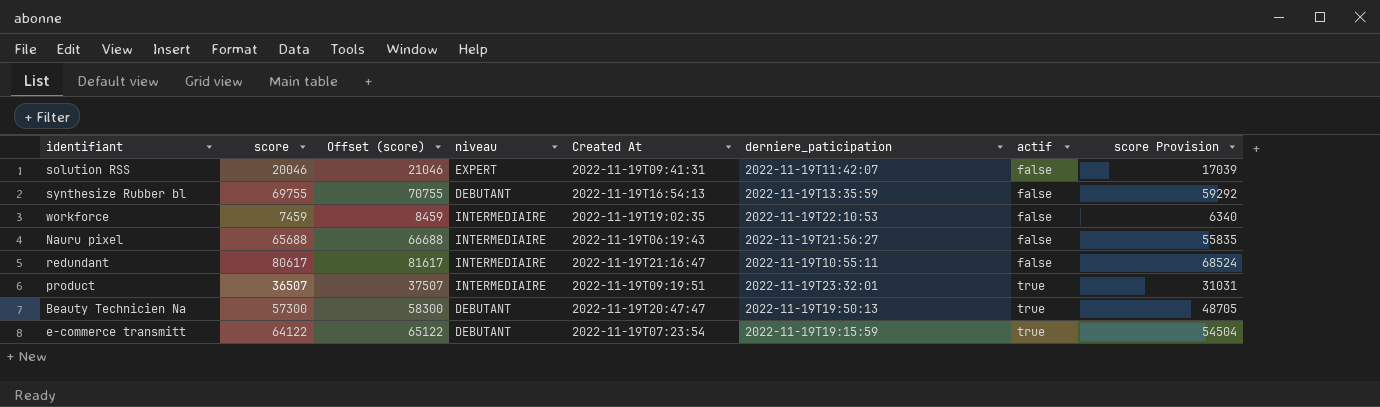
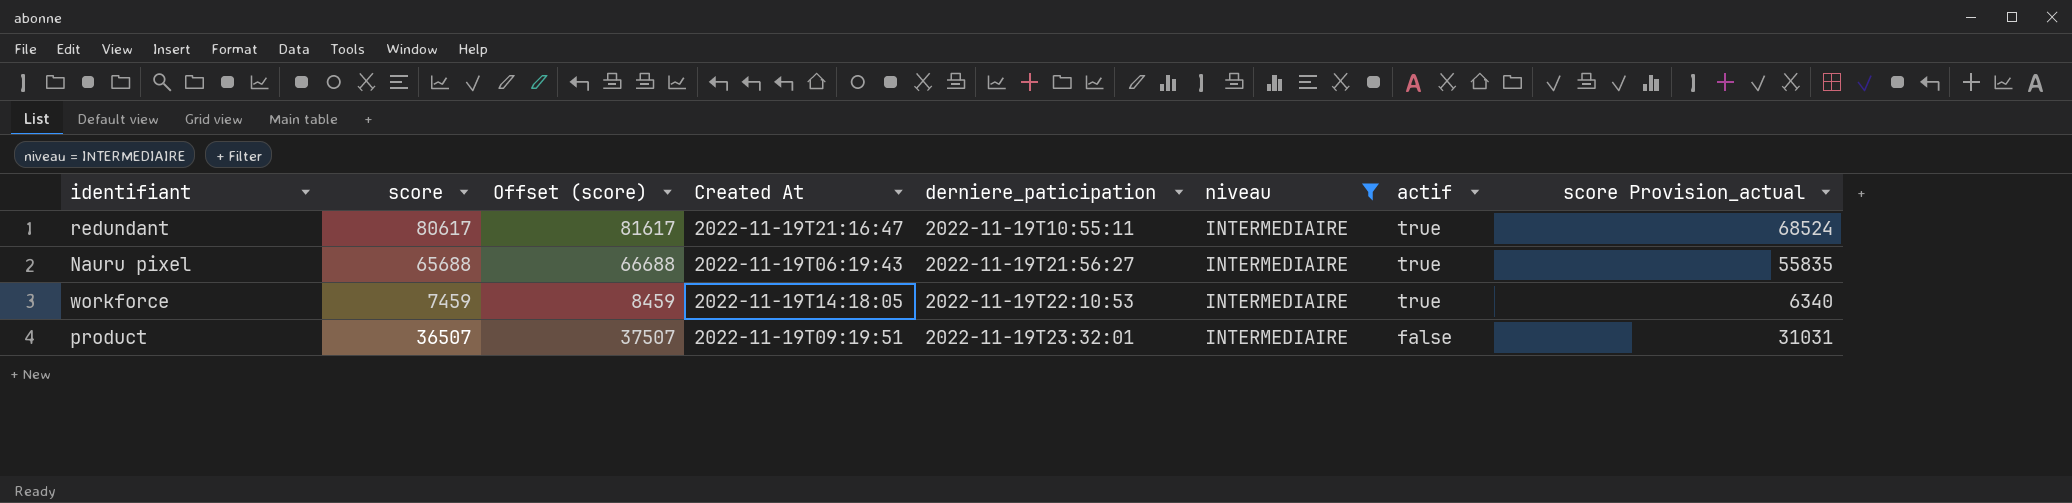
filter: none -> niveau = INTERMEDIAIRE
row order: actif ascending -> derniere_paticipation ascending
column niveau | position: 4 -> 6
column name: score Provision -> score Provision_actual
redundant | actif: false -> true
Nauru pixel | actif: false -> true
workforce | Created At: 2022-11-19T19:02:35 -> 2022-11-19T14:18:05
workforce | actif: false -> true
product | actif: true -> false

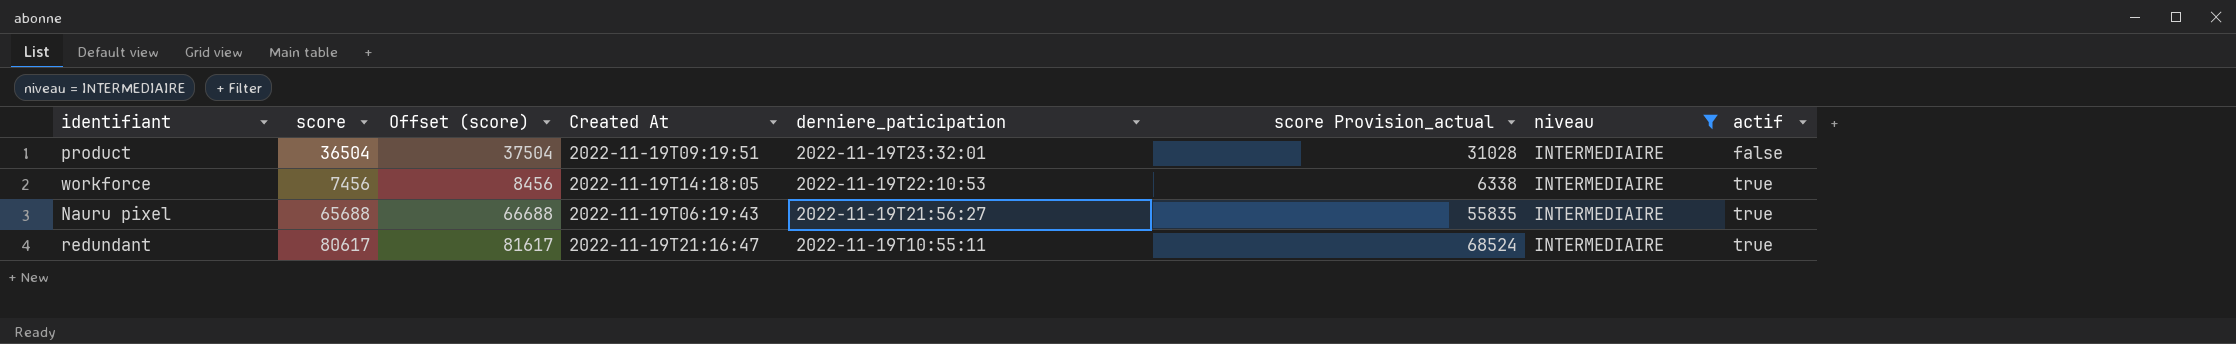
row order: derniere_paticipation ascending -> derniere_paticipation descending
column score Provision_actual | position: 8 -> 6
product | score: 36507 -> 36504
product | Offset (score): 37507 -> 37504
product | score Provision_actual: 31031 -> 31028
workforce | score: 7459 -> 7456
workforce | Offset (score): 8459 -> 8456
workforce | score Provision_actual: 6340 -> 6338

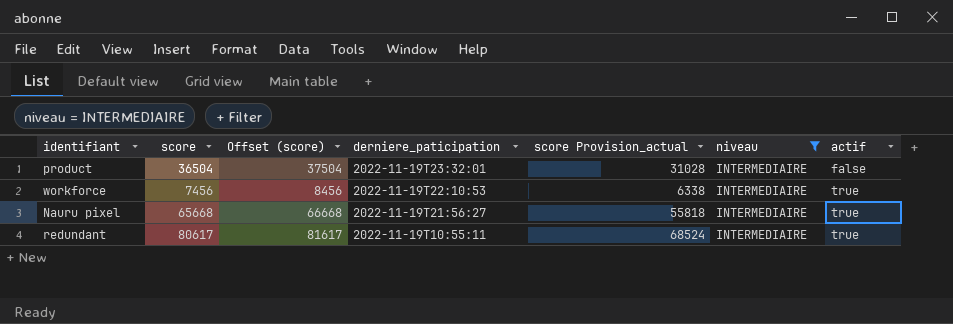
column Created At | position: 4 -> none
Nauru pixel | score: 65688 -> 65668
Nauru pixel | Offset (score): 66688 -> 66668
Nauru pixel | score Provision_actual: 55835 -> 55818

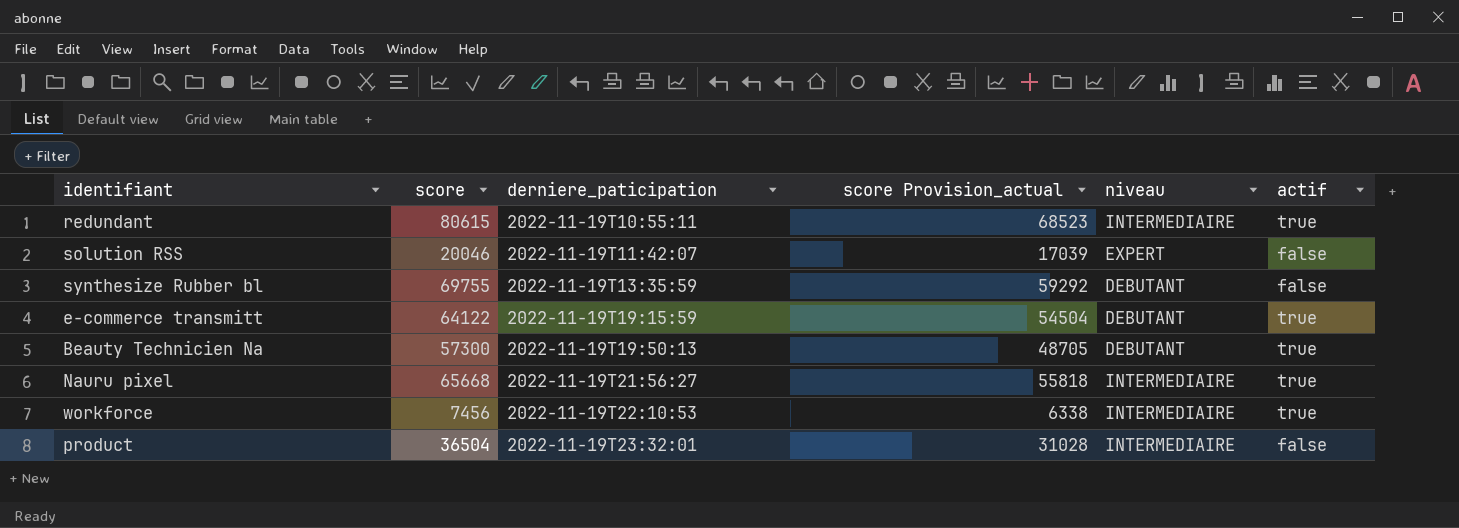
filter: niveau = INTERMEDIAIRE -> none
row order: derniere_paticipation descending -> derniere_paticipation ascending
column Offset (score) | formula: [score] + 1000 -> none
redundant | score: 80617 -> 80615
redundant | score Provision_actual: 68524 -> 68523

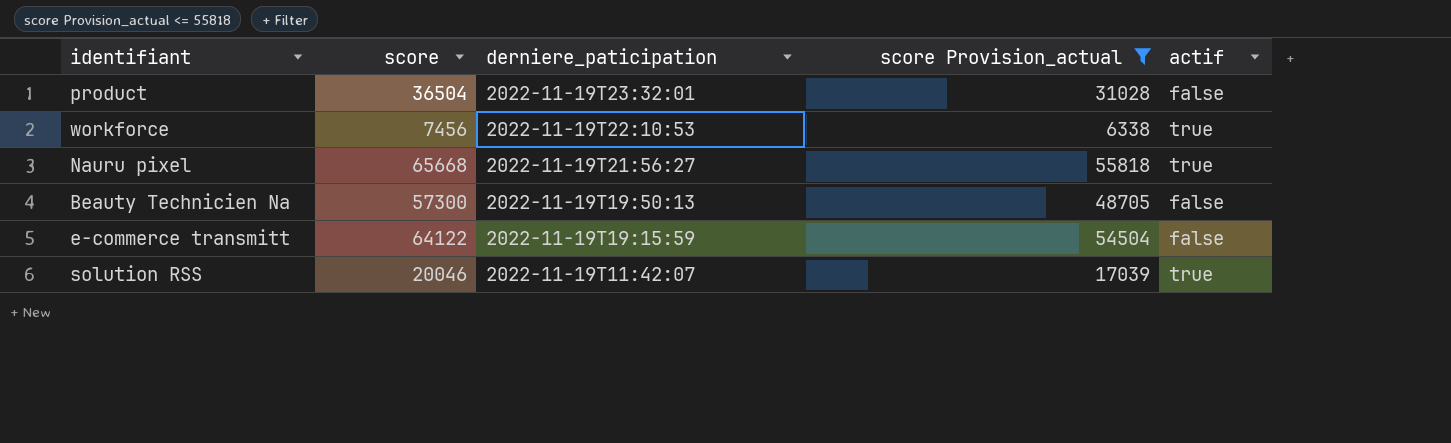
filter: none -> score Provision_actual <= 55818
row order: derniere_paticipation ascending -> derniere_paticipation descending
column niveau | position: 5 -> none
Beauty Technicien Na | actif: true -> false
e-commerce transmitt | actif: true -> false
solution RSS | actif: false -> true

